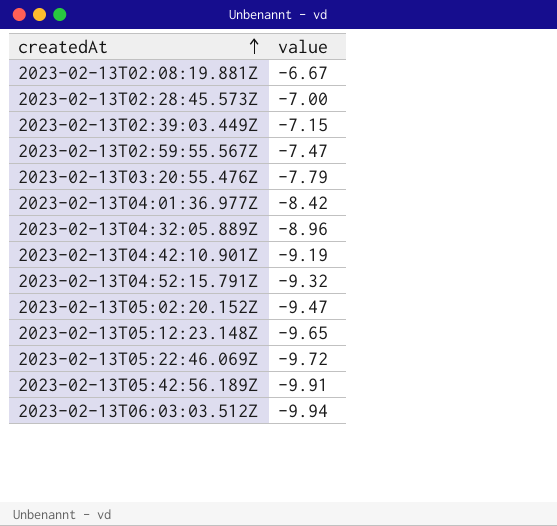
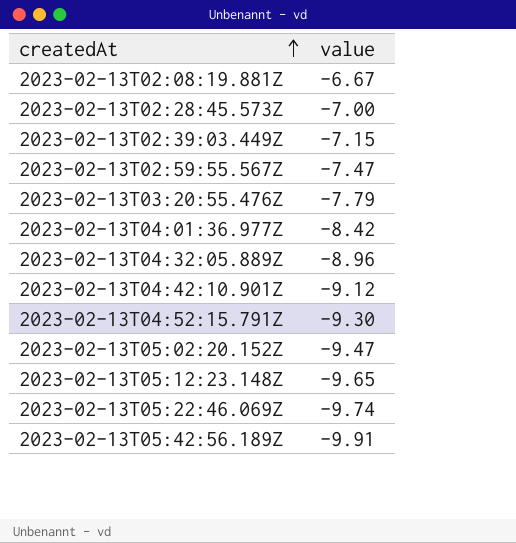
row 2023-02-13T06:03:03.512Z: -9.94 -> none
2023-02-13T04:42:10.901Z | value: -9.19 -> -9.12
2023-02-13T04:52:15.791Z | value: -9.32 -> -9.30
2023-02-13T05:22:46.069Z | value: -9.72 -> -9.74

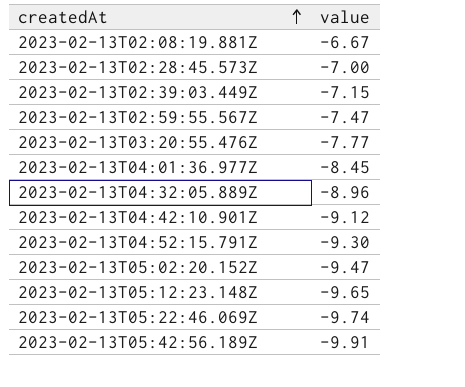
2023-02-13T03:20:55.476Z | value: -7.79 -> -7.77
2023-02-13T04:01:36.977Z | value: -8.42 -> -8.45

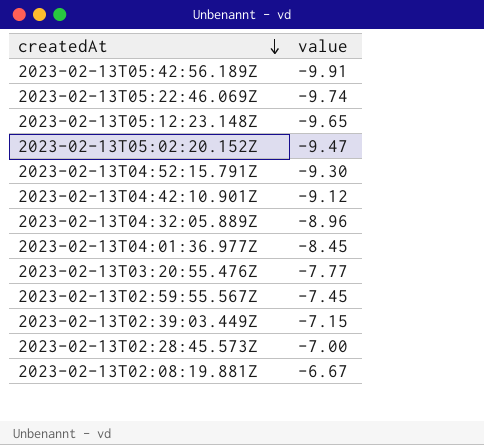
row order: createdAt ascending -> createdAt descending
2023-02-13T02:59:55.567Z | value: -7.47 -> -7.45

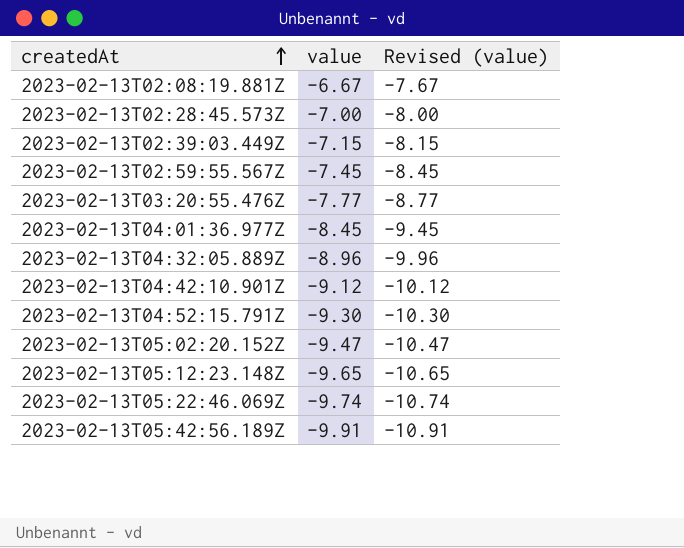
row order: createdAt descending -> createdAt ascending
column Revised (value) | formula: none -> [value] - 1

